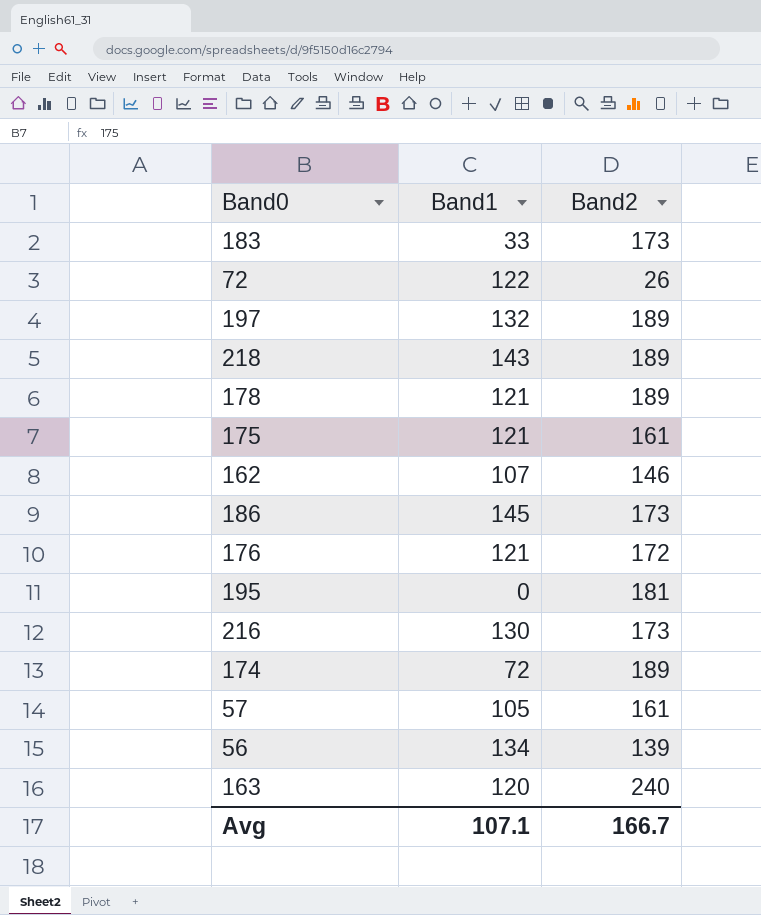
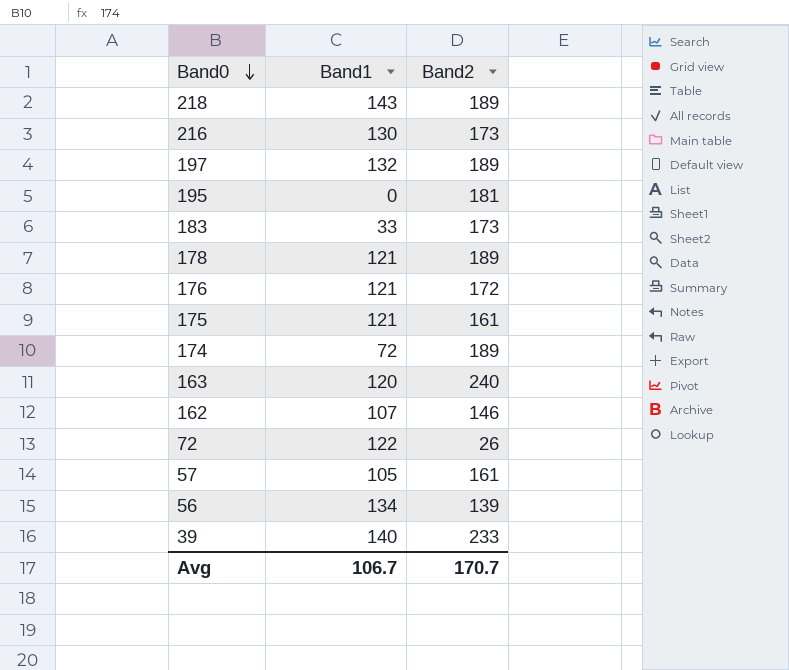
row order: none -> Band0 descending
row 186: 145 | 173 -> none
row 39: none -> 140 | 233
Avg | Band1: 107.1 -> 106.7
Avg | Band2: 166.7 -> 170.7

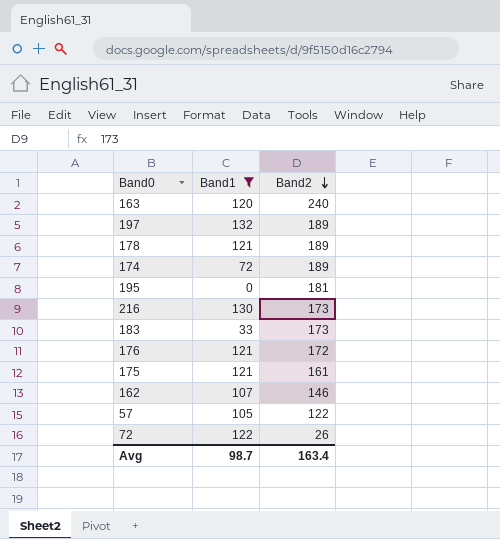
filter: none -> Band1 <= 132
row order: Band0 descending -> Band2 descending
57 | Band2: 161 -> 122
Avg | Band1: 106.7 -> 98.7
Avg | Band2: 170.7 -> 163.4

